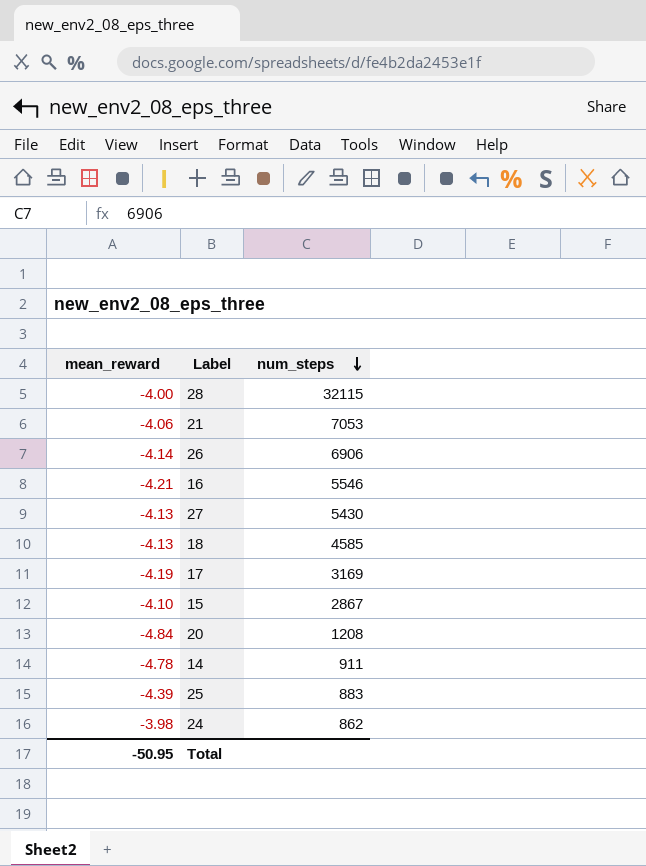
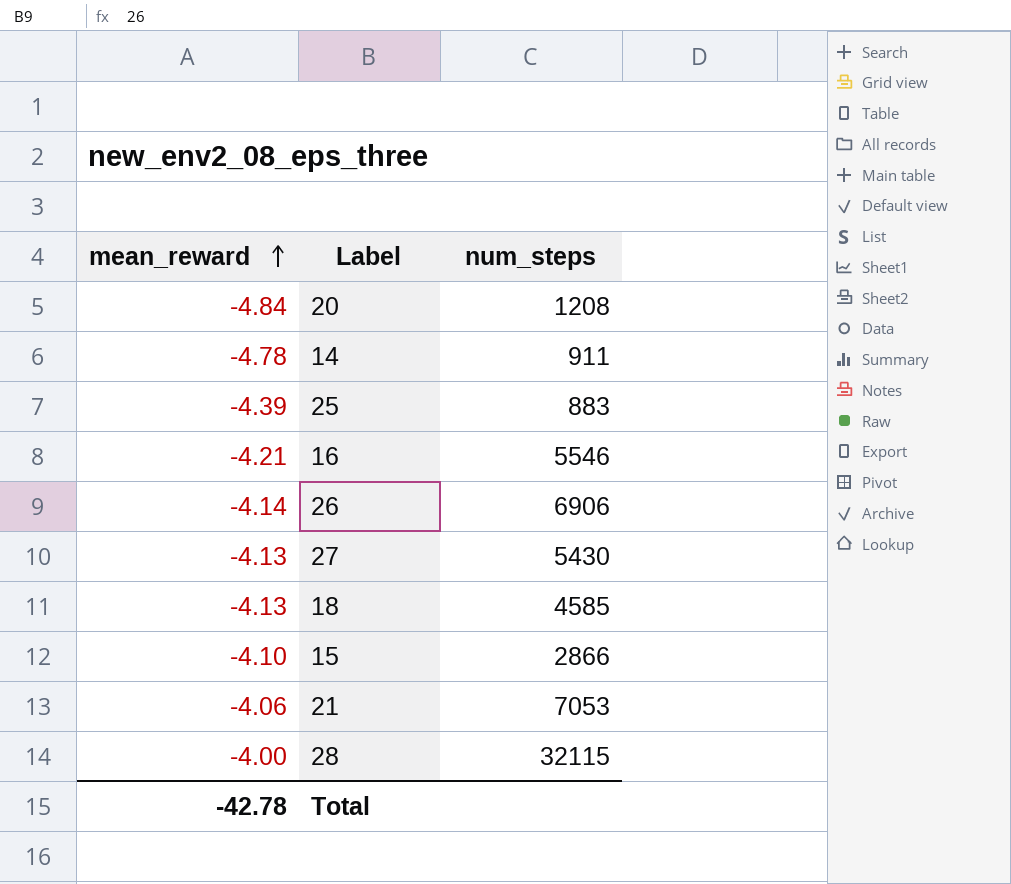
row order: num_steps descending -> mean_reward ascending
row 17: -4.19 | 3169 -> none
row 24: -3.98 | 862 -> none
15 | num_steps: 2867 -> 2866
Total | mean_reward: -50.95 -> -42.78

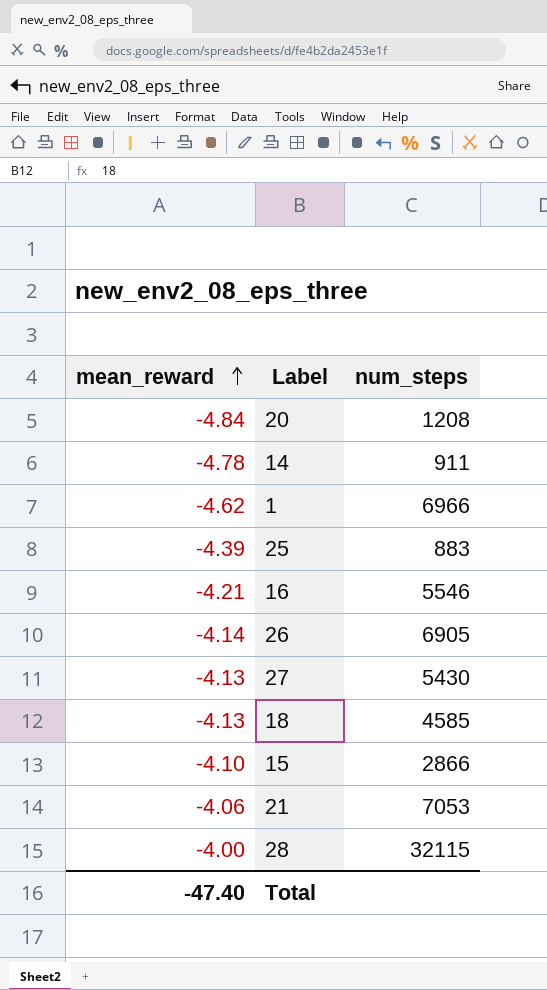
row 1: none -> -4.62 | 6966
26 | num_steps: 6906 -> 6905
Total | mean_reward: -42.78 -> -47.40

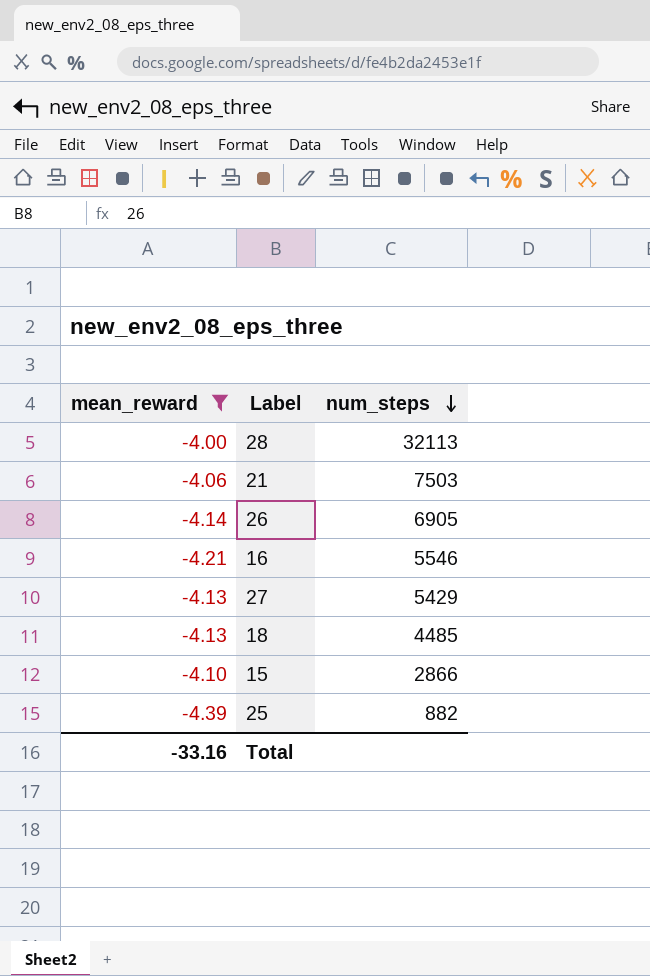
filter: none -> mean_reward >= -4.39
row order: mean_reward ascending -> num_steps descending
28 | num_steps: 32115 -> 32113
21 | num_steps: 7053 -> 7503
27 | num_steps: 5430 -> 5429
18 | num_steps: 4585 -> 4485
25 | num_steps: 883 -> 882
Total | mean_reward: -47.40 -> -33.16

